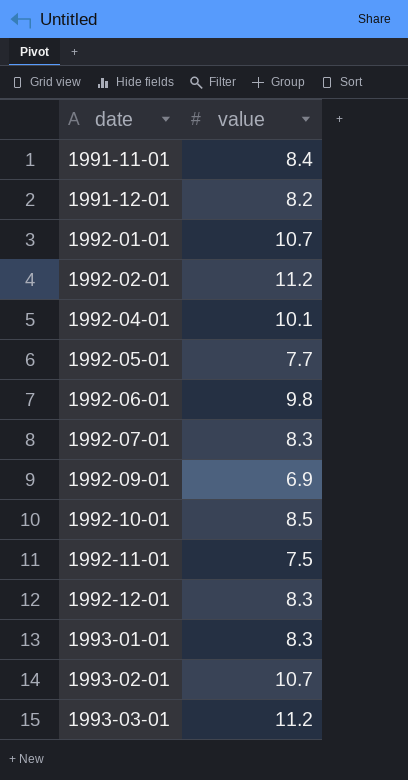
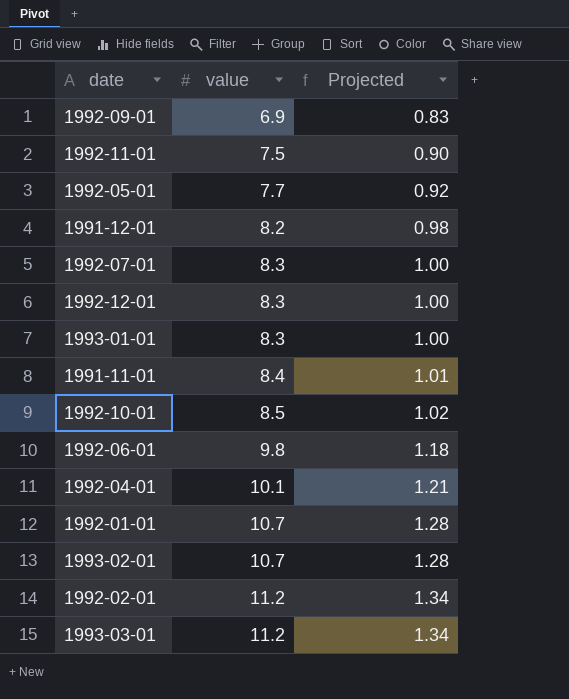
row order: date ascending -> value ascending
column Projected | formula: none -> [value] * 0.12

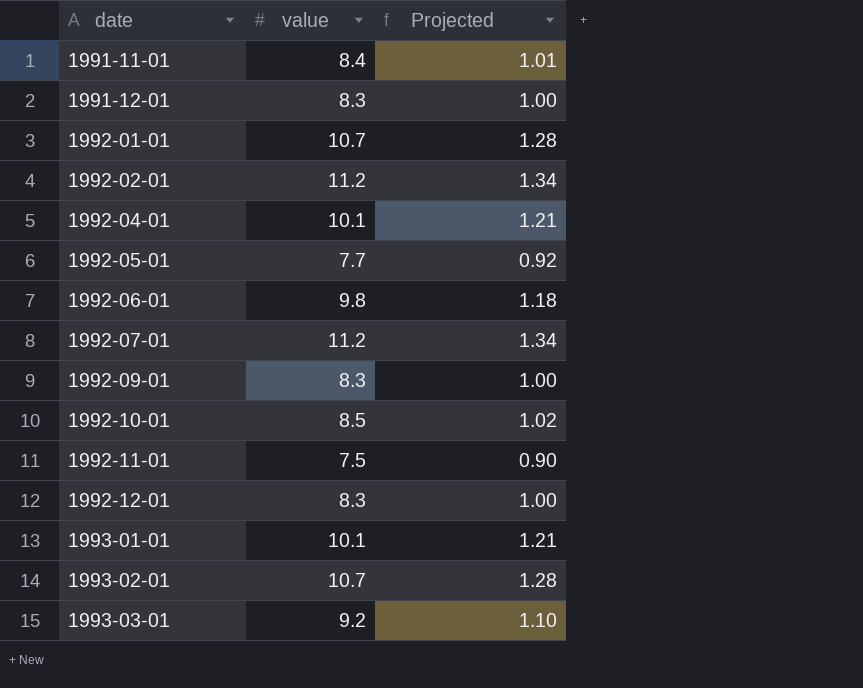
row order: value ascending -> date ascending
1991-12-01 | value: 8.2 -> 8.3
1991-12-01 | Projected: 0.98 -> 1.00
1992-07-01 | value: 8.3 -> 11.2
1992-07-01 | Projected: 1.00 -> 1.34
1992-09-01 | value: 6.9 -> 8.3
1992-09-01 | Projected: 0.83 -> 1.00
1993-01-01 | value: 8.3 -> 10.1
1993-01-01 | Projected: 1.00 -> 1.21
1993-03-01 | value: 11.2 -> 9.2
1993-03-01 | Projected: 1.34 -> 1.10

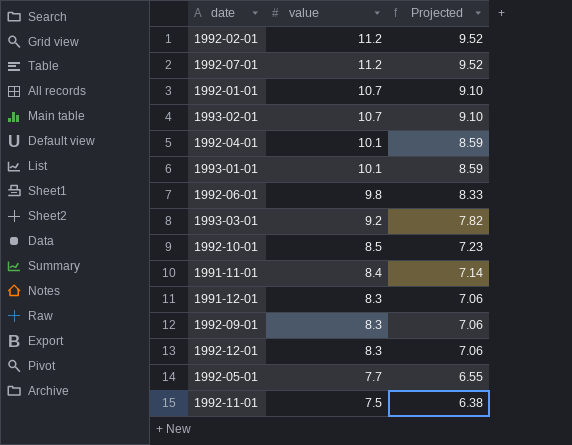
row order: date ascending -> value descending
column Projected | formula: [value] * 0.12 -> [value] * 0.85

